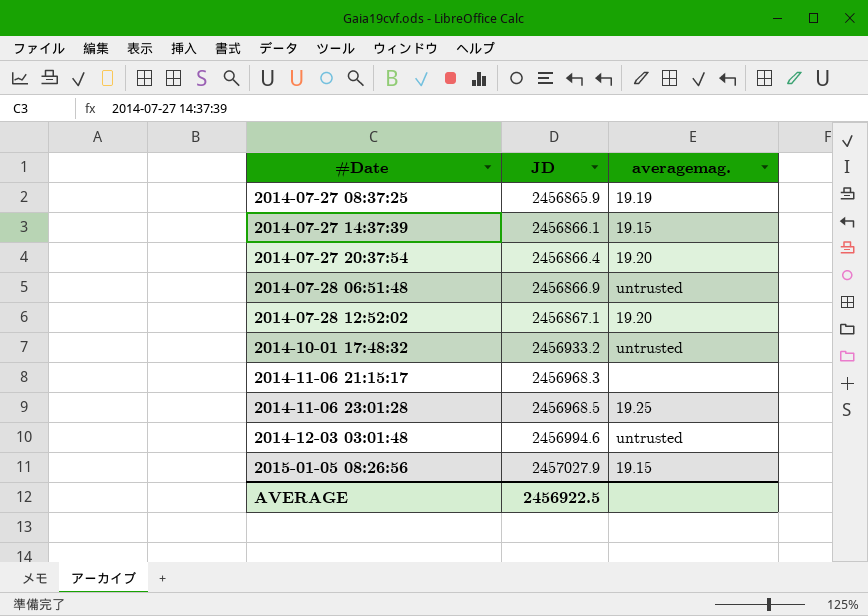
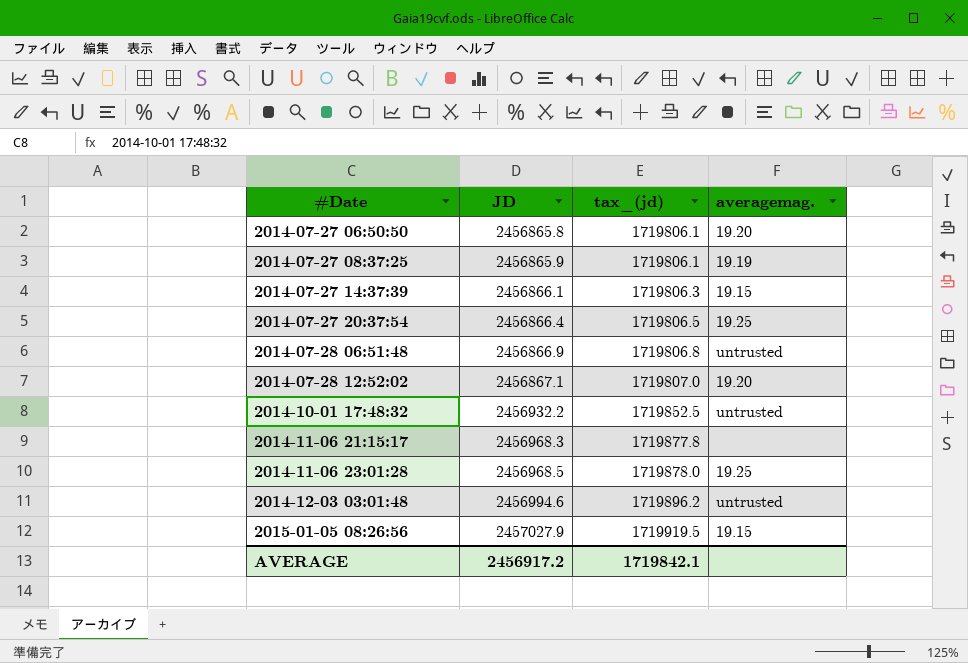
column tax_(jd) | formula: none -> [JD] * 0.7
row 2014-07-27 06:50:50: none -> 2456865.8 | 1719806.1 | 19.20
2014-07-27 20:37:54 | averagemag.: 19.20 -> 19.25
2014-10-01 17:48:32 | JD: 2456933.2 -> 2456932.2
AVERAGE | JD: 2456922.5 -> 2456917.2

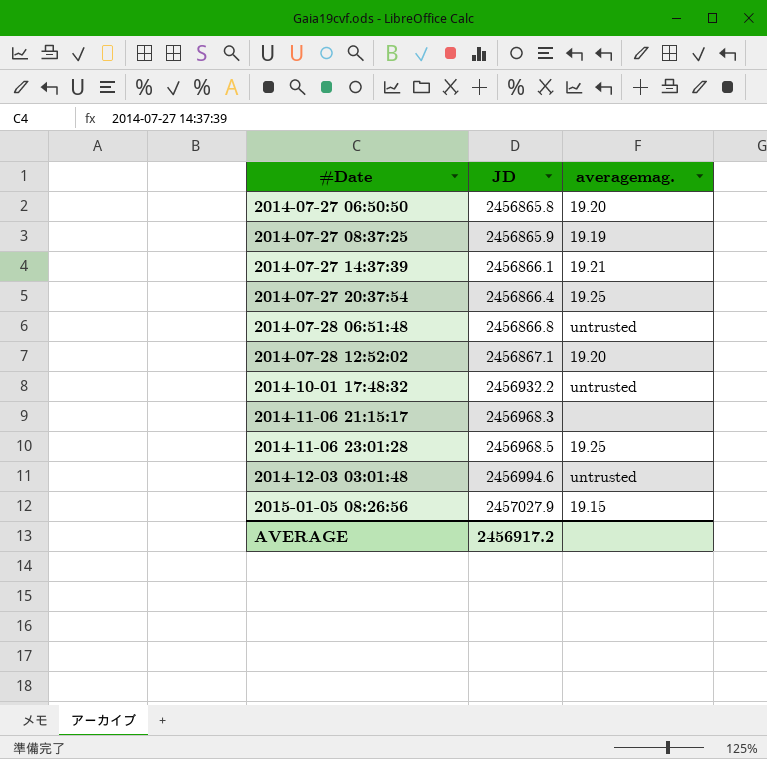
column tax_(jd) | formula: [JD] * 0.7 -> none
2014-07-27 14:37:39 | averagemag.: 19.15 -> 19.21
2014-07-28 06:51:48 | JD: 2456866.9 -> 2456866.8

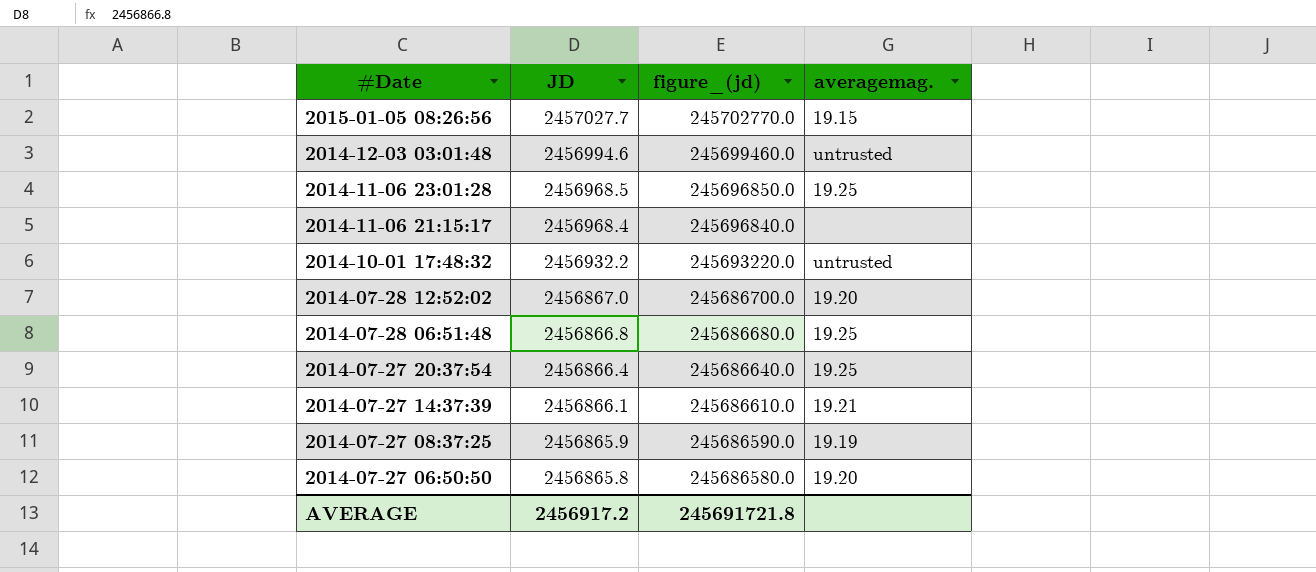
row order: #Date ascending -> #Date descending
column figure_(jd) | formula: none -> [JD] * 100
2015-01-05 08:26:56 | JD: 2457027.9 -> 2457027.7
2014-11-06 21:15:17 | JD: 2456968.3 -> 2456968.4
2014-07-28 12:52:02 | JD: 2456867.1 -> 2456867.0
2014-07-28 06:51:48 | averagemag.: untrusted -> 19.25

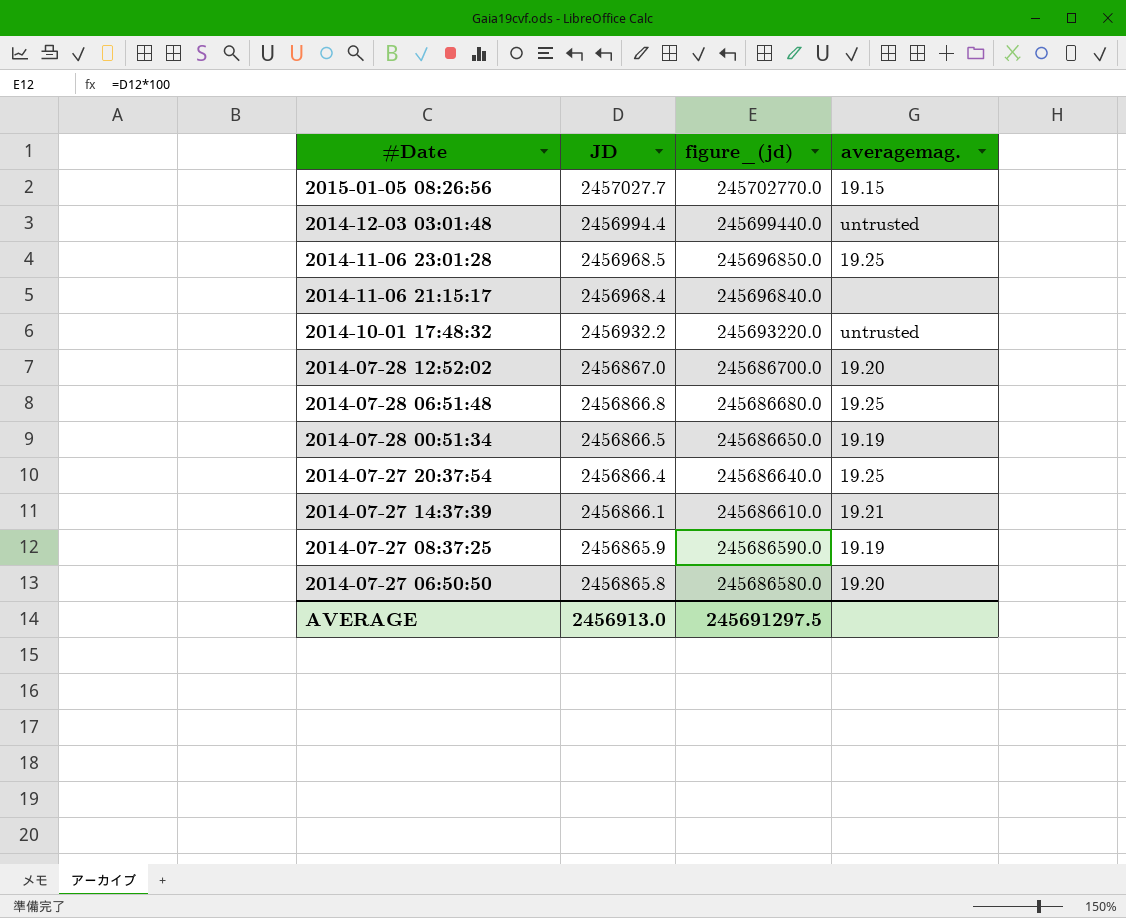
2014-12-03 03:01:48 | JD: 2456994.6 -> 2456994.4
2014-12-03 03:01:48 | figure_(jd): 245699460.0 -> 245699440.0
row 2014-07-28 00:51:34: none -> 2456866.5 | 245686650.0 | 19.19
AVERAGE | JD: 2456917.2 -> 2456913.0
AVERAGE | figure_(jd): 245691721.8 -> 245691297.5

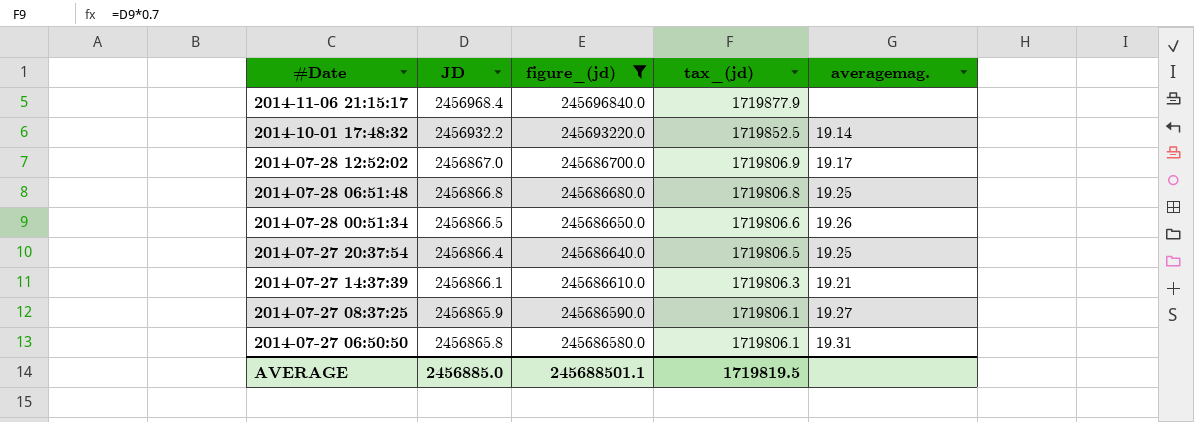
filter: none -> figure_(jd) <= 245696840.0
column tax_(jd) | formula: none -> [JD] * 0.7
2014-10-01 17:48:32 | averagemag.: untrusted -> 19.14
2014-07-28 12:52:02 | averagemag.: 19.20 -> 19.17
2014-07-28 00:51:34 | averagemag.: 19.19 -> 19.26
2014-07-27 08:37:25 | averagemag.: 19.19 -> 19.27
2014-07-27 06:50:50 | averagemag.: 19.20 -> 19.31
AVERAGE | JD: 2456913.0 -> 2456885.0
AVERAGE | figure_(jd): 245691297.5 -> 245688501.1

